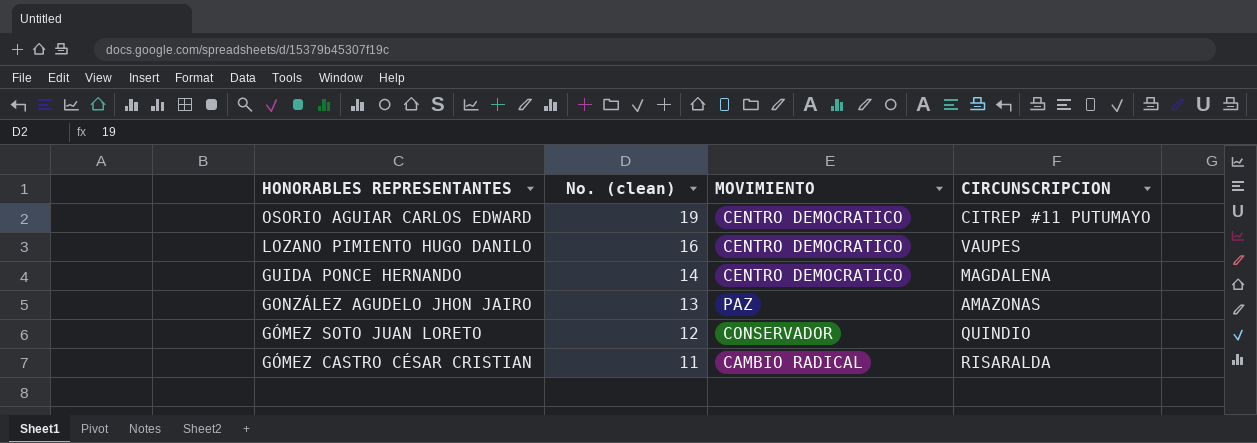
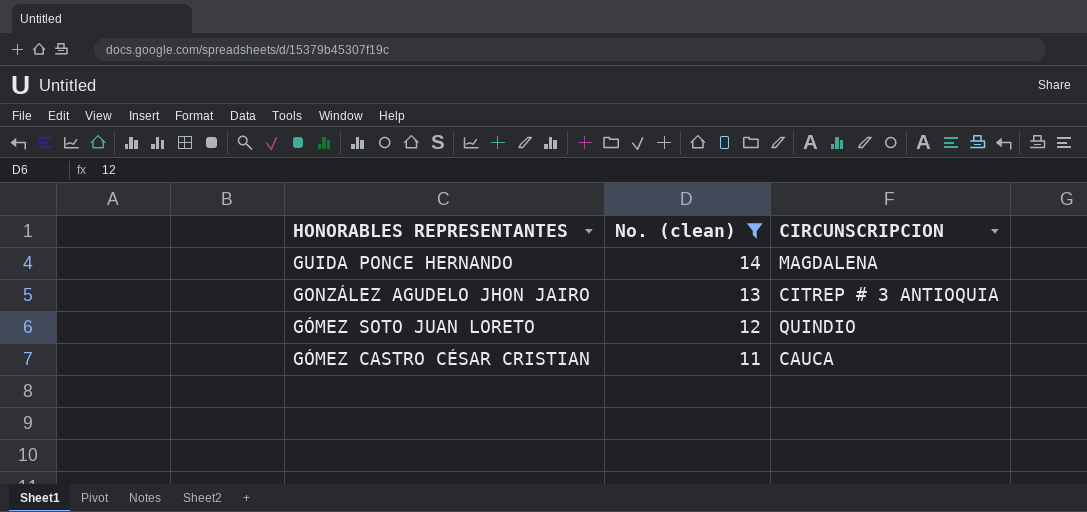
filter: none -> No. (clean) <= 14
column MOVIMIENTO | position: 3 -> none
GONZÁLEZ AGUDELO JHON JAIRO | CIRCUNSCRIPCION: AMAZONAS -> CITREP # 3 ANTIOQUIA
GÓMEZ CASTRO CÉSAR CRISTIAN | CIRCUNSCRIPCION: RISARALDA -> CAUCA

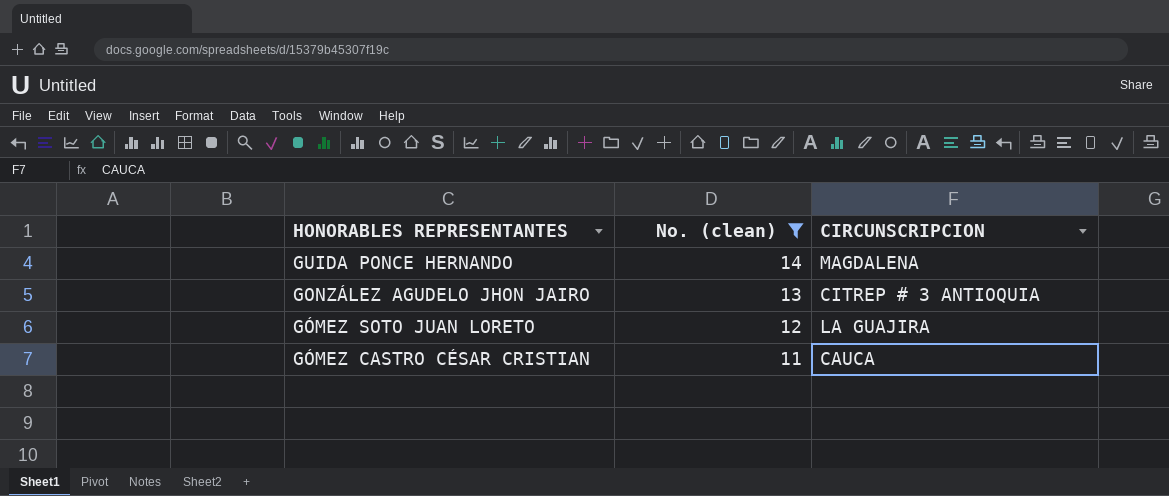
GÓMEZ SOTO JUAN LORETO | CIRCUNSCRIPCION: QUINDIO -> LA GUAJIRA

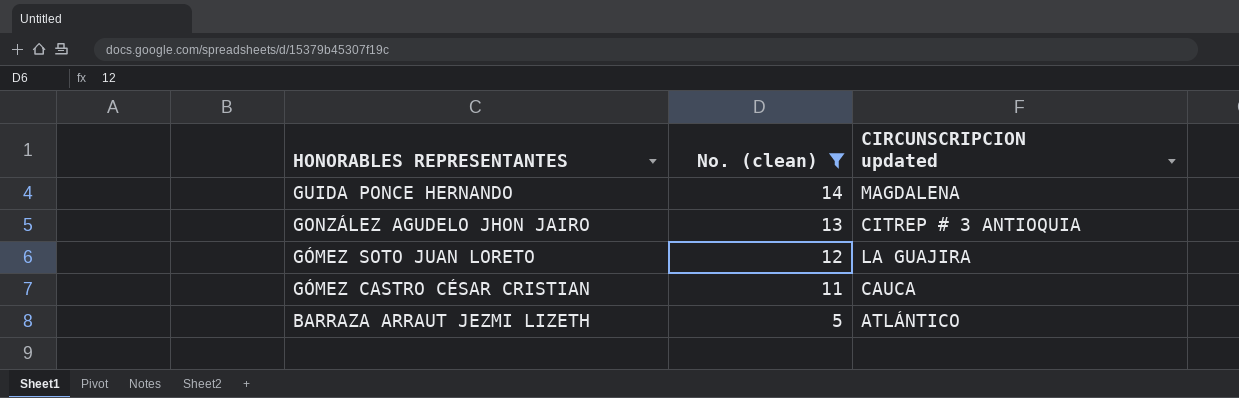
column name: CIRCUNSCRIPCION -> CIRCUNSCRIPCION updated
row BARRAZA ARRAUT JEZMI LIZETH: none -> 5 | ATLÁNTICO

